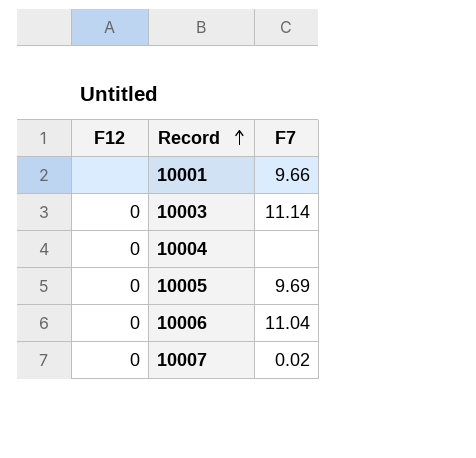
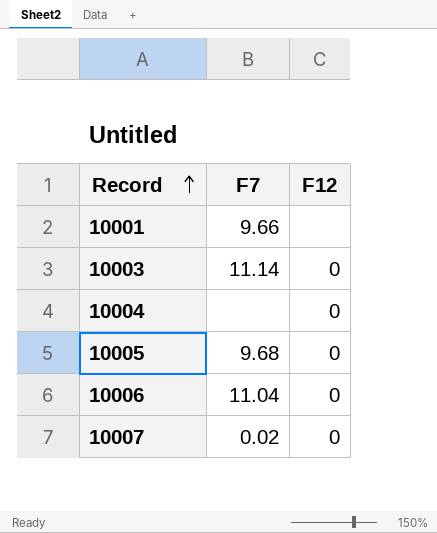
column F12 | position: 1 -> 3
10005 | F7: 9.69 -> 9.68

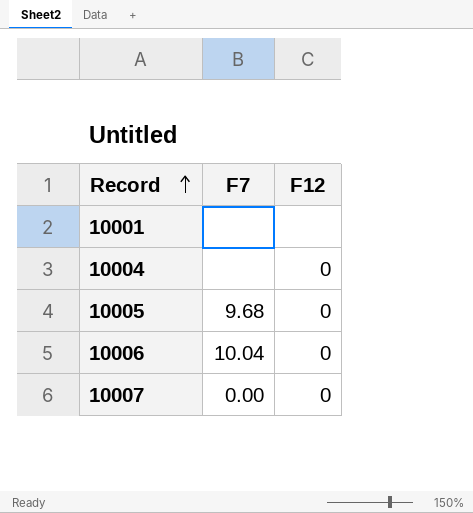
row 10003: 11.14 | 0 -> none
10001 | F7: 9.66 -> none
10006 | F7: 11.04 -> 10.04
10007 | F7: 0.02 -> 0.00

